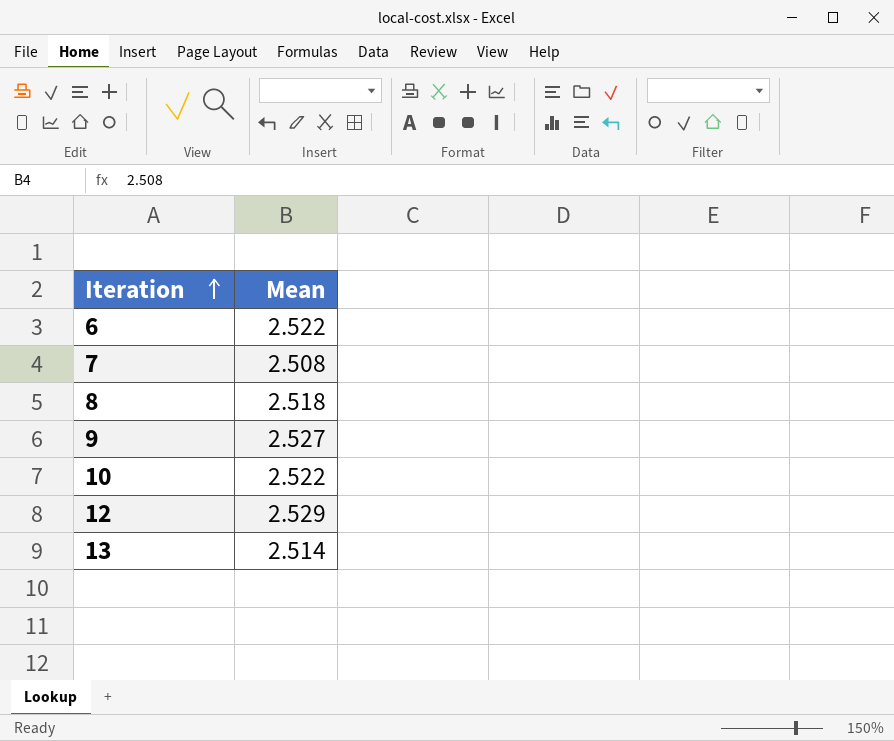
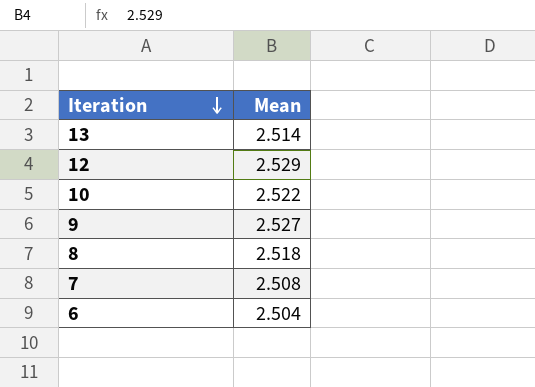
row order: Iteration ascending -> Iteration descending
6 | Mean: 2.522 -> 2.504

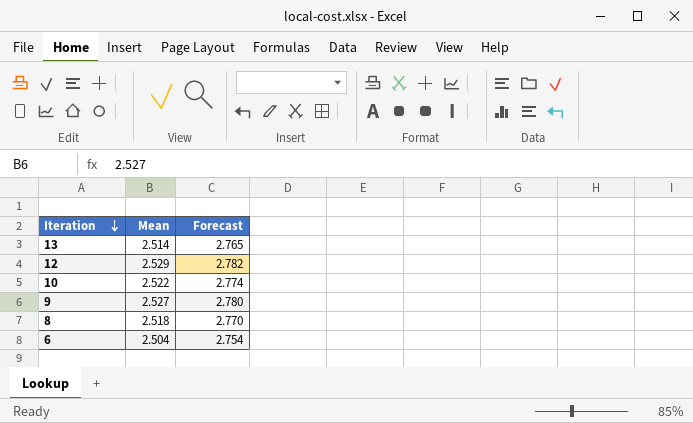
column Forecast | formula: none -> [Mean] * 1.1
row 7: 2.508 -> none

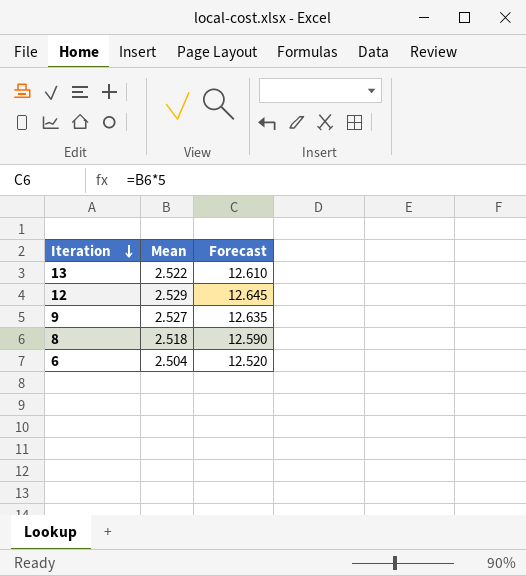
column Forecast | formula: [Mean] * 1.1 -> [Mean] * 5
row 10: 2.522 | 2.774 -> none
13 | Mean: 2.514 -> 2.522

